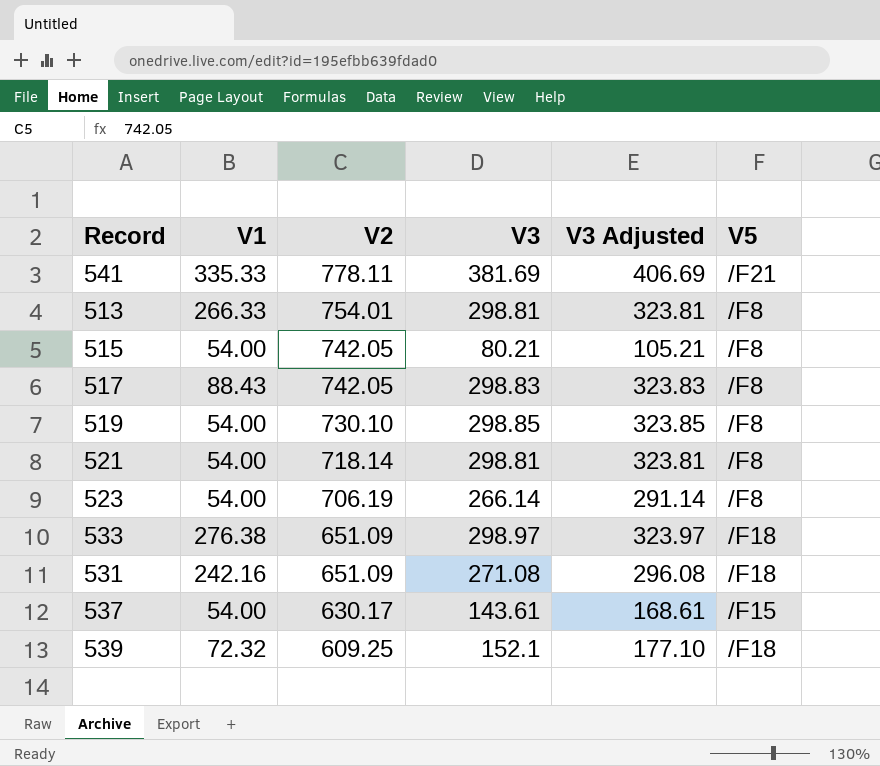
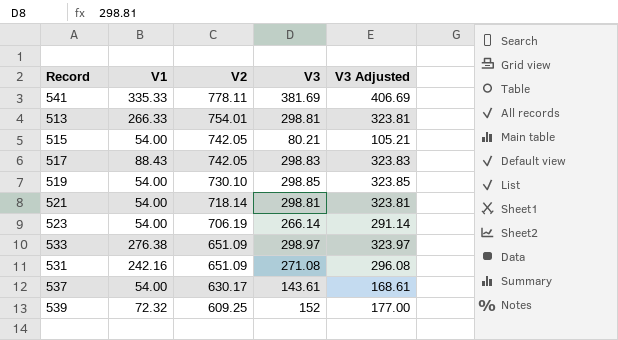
column V5 | position: 6 -> none
539 | V3: 152.1 -> 152
539 | V3 Adjusted: 177.10 -> 177.00

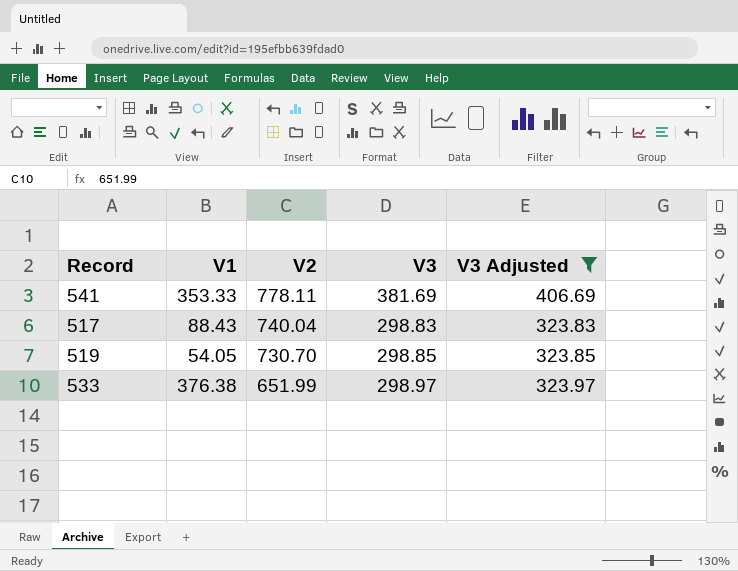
filter: none -> V3 Adjusted >= 323.83
541 | V1: 335.33 -> 353.33
517 | V2: 742.05 -> 740.04
519 | V1: 54.00 -> 54.05
519 | V2: 730.10 -> 730.70
533 | V1: 276.38 -> 376.38
533 | V2: 651.09 -> 651.99

